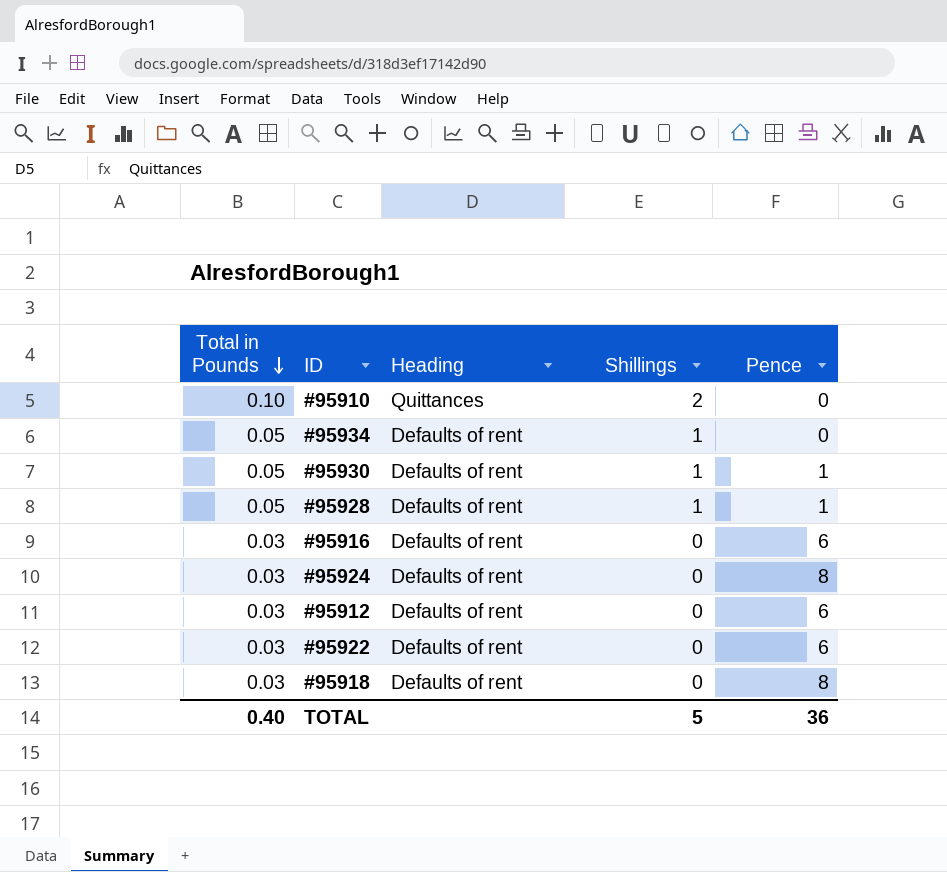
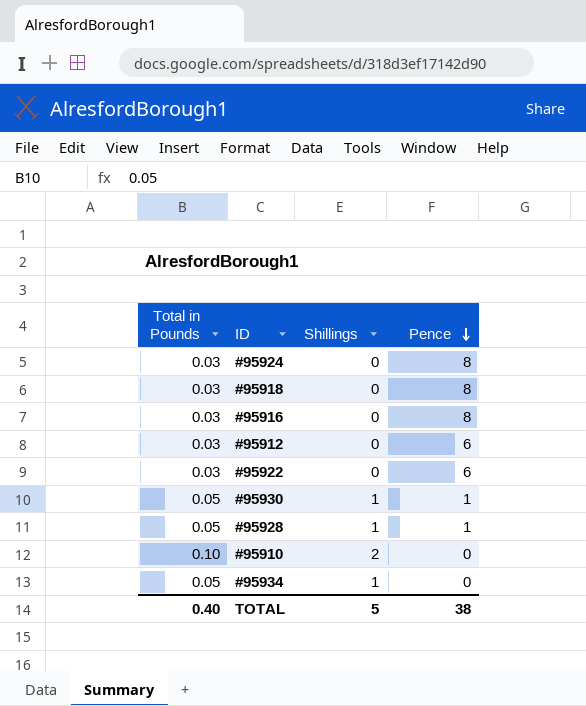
row order: Total in Pounds descending -> Pence descending
column Heading | position: 3 -> none
#95916 | Pence: 6 -> 8
TOTAL | Pence: 36 -> 38

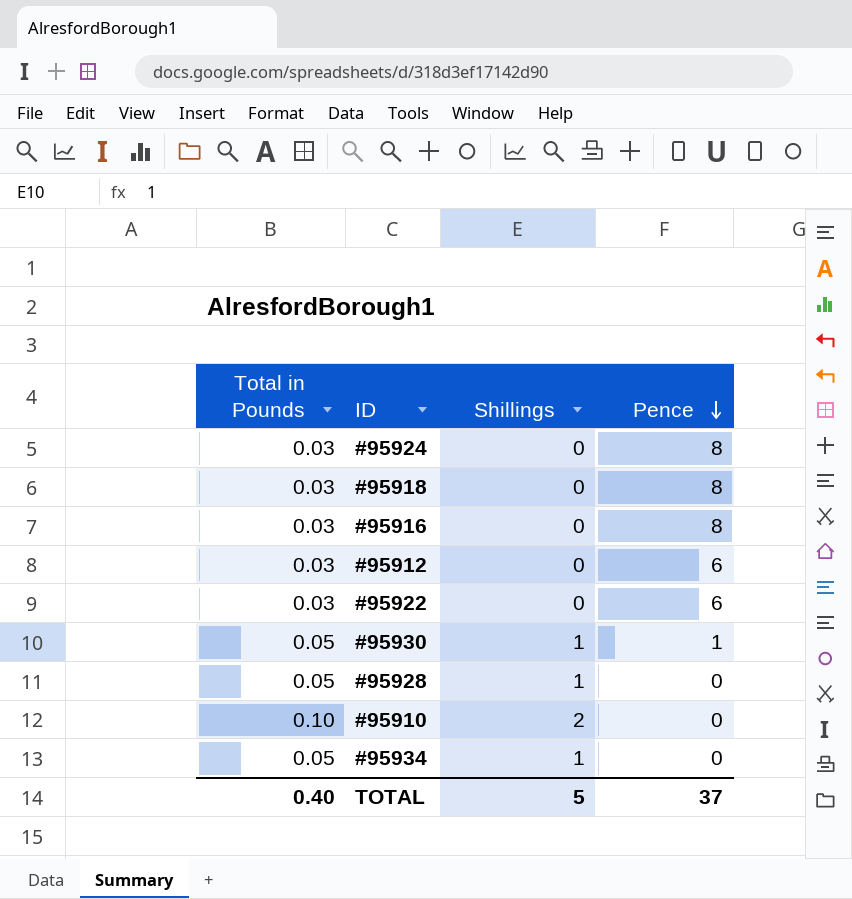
#95928 | Pence: 1 -> 0
TOTAL | Pence: 38 -> 37

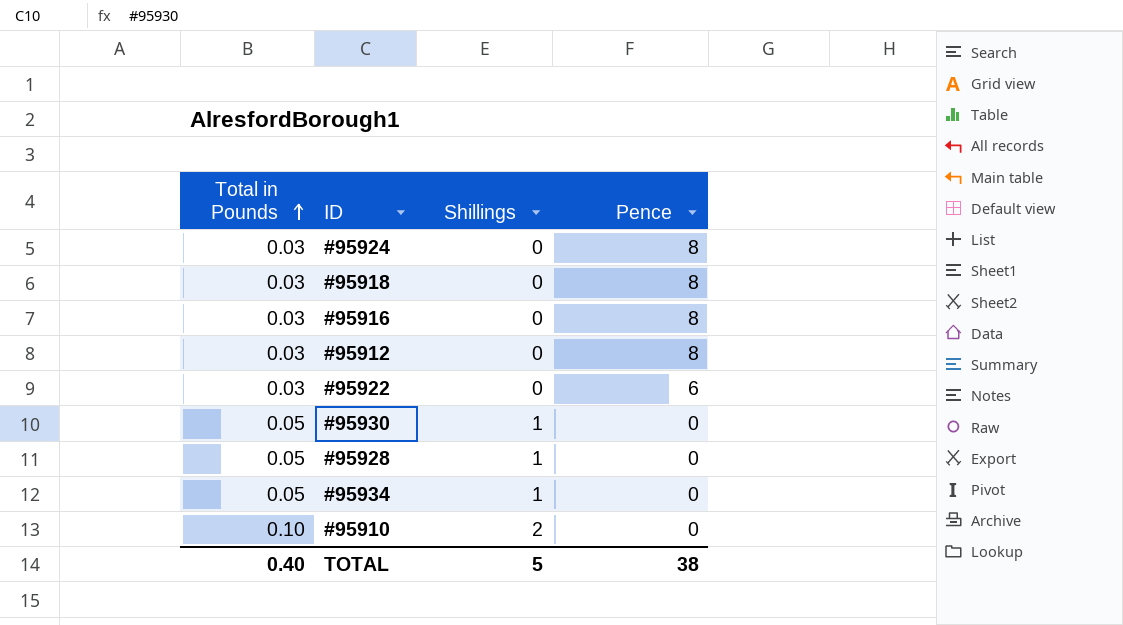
row order: Pence descending -> Total in Pounds ascending
#95912 | Pence: 6 -> 8
#95930 | Pence: 1 -> 0
TOTAL | Pence: 37 -> 38

